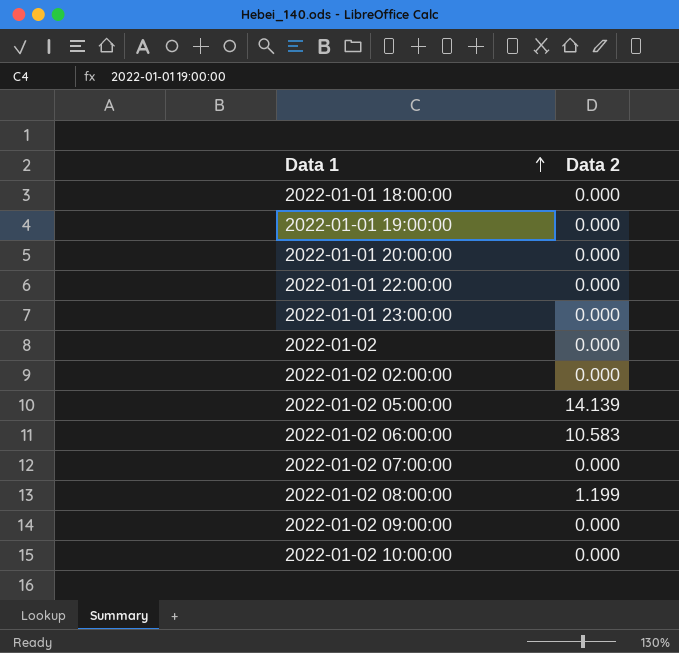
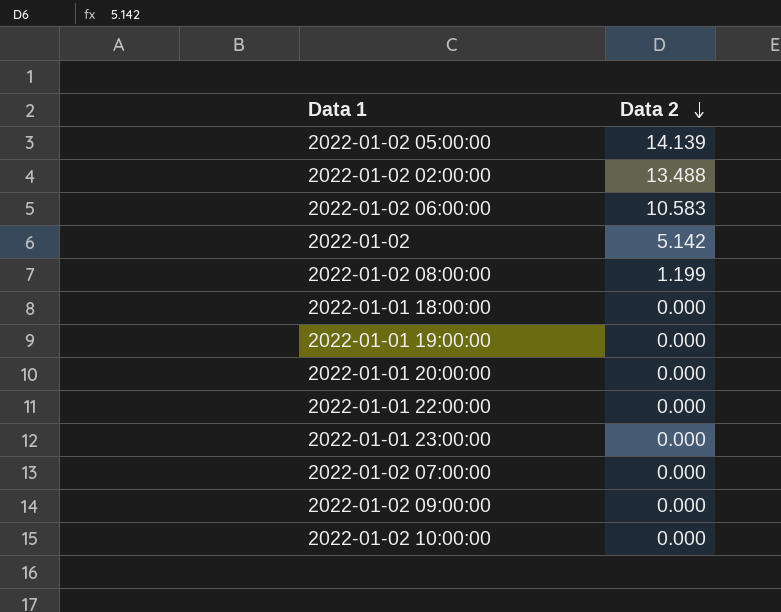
row order: Data 1 ascending -> Data 2 descending
2022-01-02 02:00:00 | Data 2: 0.000 -> 13.488
2022-01-02 | Data 2: 0.000 -> 5.142

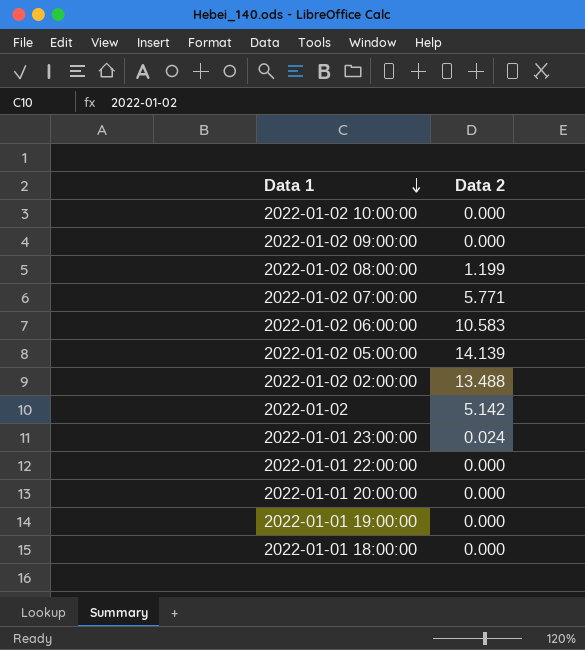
row order: Data 2 descending -> Data 1 descending
2022-01-02 07:00:00 | Data 2: 0.000 -> 5.771
2022-01-01 23:00:00 | Data 2: 0.000 -> 0.024

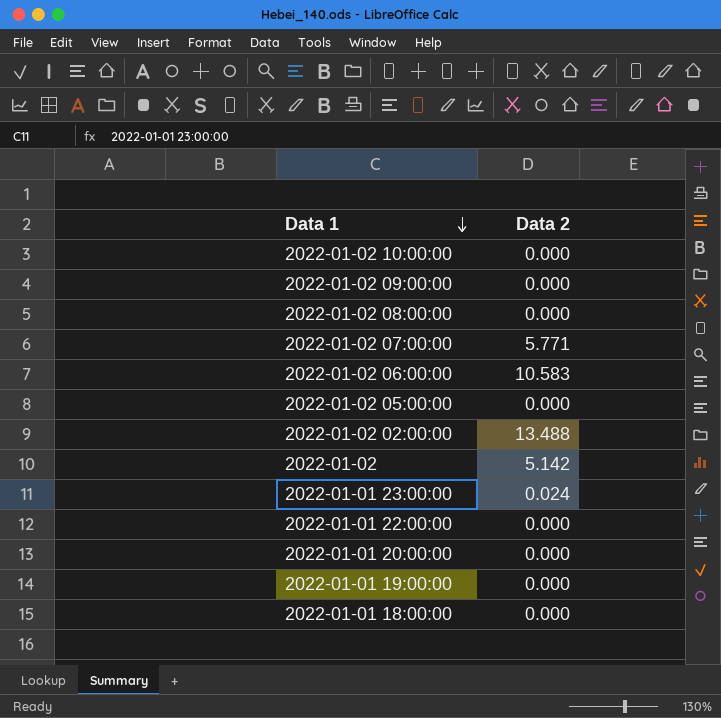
2022-01-02 08:00:00 | Data 2: 1.199 -> 0.000
2022-01-02 05:00:00 | Data 2: 14.139 -> 0.000

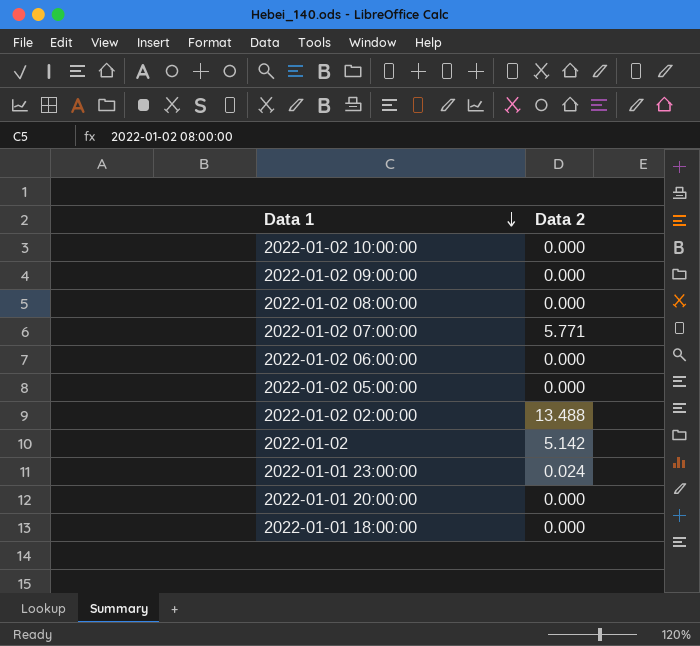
row 2022-01-01 22:00:00: 0.000 -> none
row 2022-01-01 19:00:00: 0.000 -> none
2022-01-02 06:00:00 | Data 2: 10.583 -> 0.000

